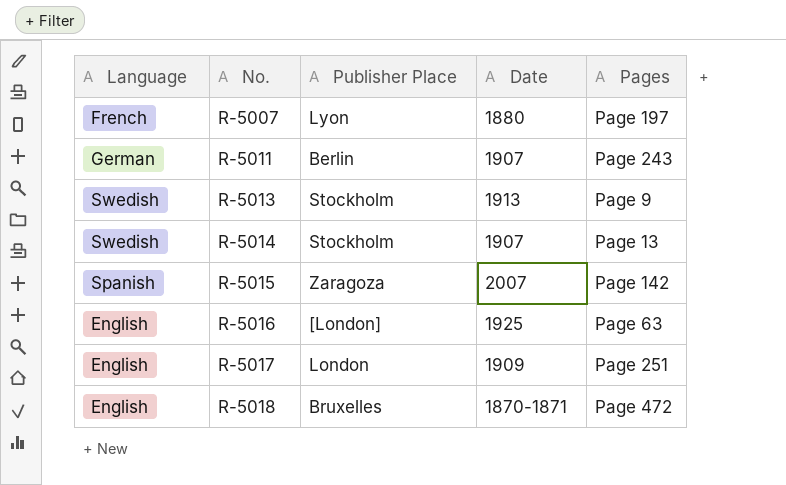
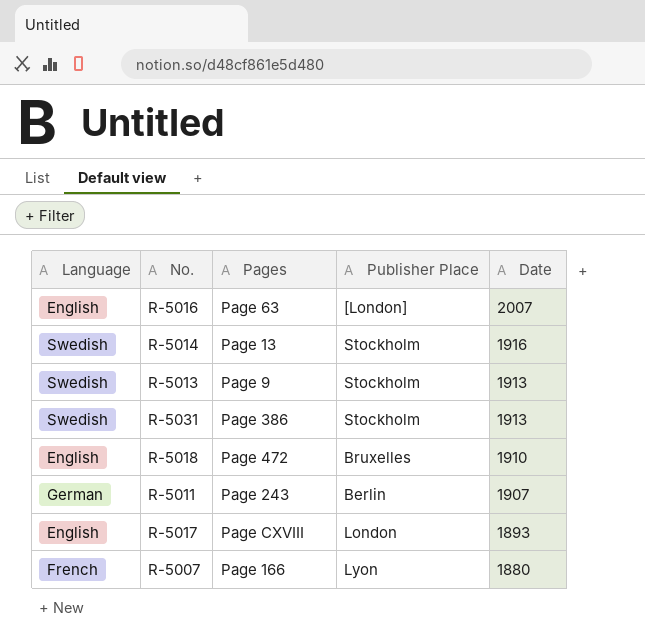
row order: No. ascending -> Date descending
column Pages | position: 5 -> 3
row R-5015: Spanish | Zaragoza | 2007 | Page 142 -> none
R-5016 | Date: 1925 -> 2007
R-5014 | Date: 1907 -> 1916
row R-5031: none -> Swedish | Page 386 | Stockholm | 1913
R-5018 | Date: 1870-1871 -> 1910
R-5017 | Pages: Page 251 -> Page CXVIII
R-5017 | Date: 1909 -> 1893
R-5007 | Pages: Page 197 -> Page 166

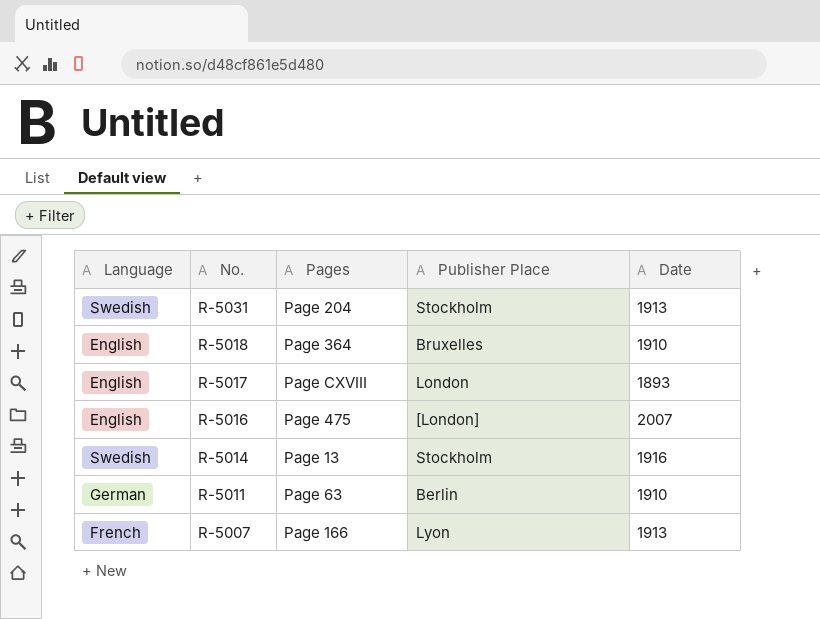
row order: Date descending -> No. descending
row R-5013: Swedish | Page 9 | Stockholm | 1913 -> none
R-5031 | Pages: Page 386 -> Page 204
R-5018 | Pages: Page 472 -> Page 364
R-5016 | Pages: Page 63 -> Page 475
R-5011 | Pages: Page 243 -> Page 63
R-5011 | Date: 1907 -> 1910
R-5007 | Date: 1880 -> 1913

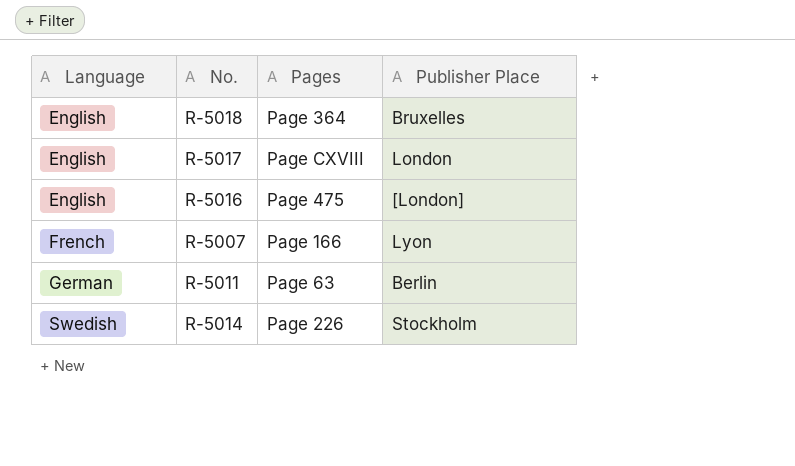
row order: No. descending -> Language ascending
column Date | position: 5 -> none
row R-5031: Swedish | Page 204 | Stockholm | 1913 -> none
R-5014 | Pages: Page 13 -> Page 226

